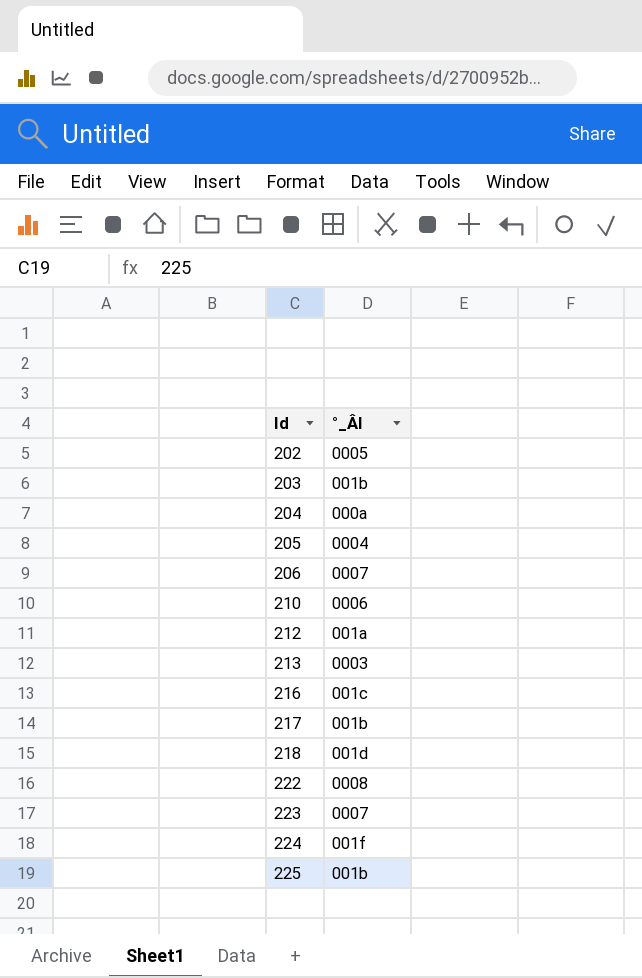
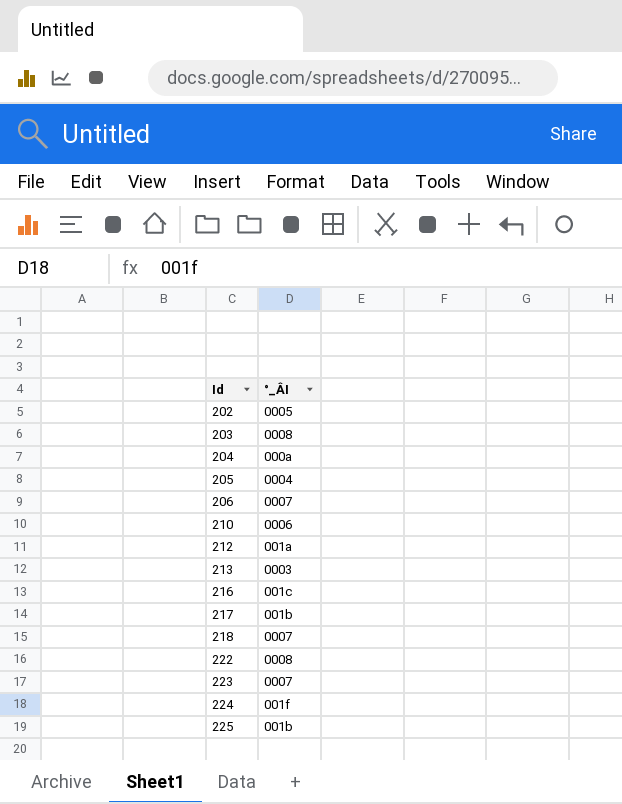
203 | °_ÂI: 001b -> 0008
218 | °_ÂI: 001d -> 0007

